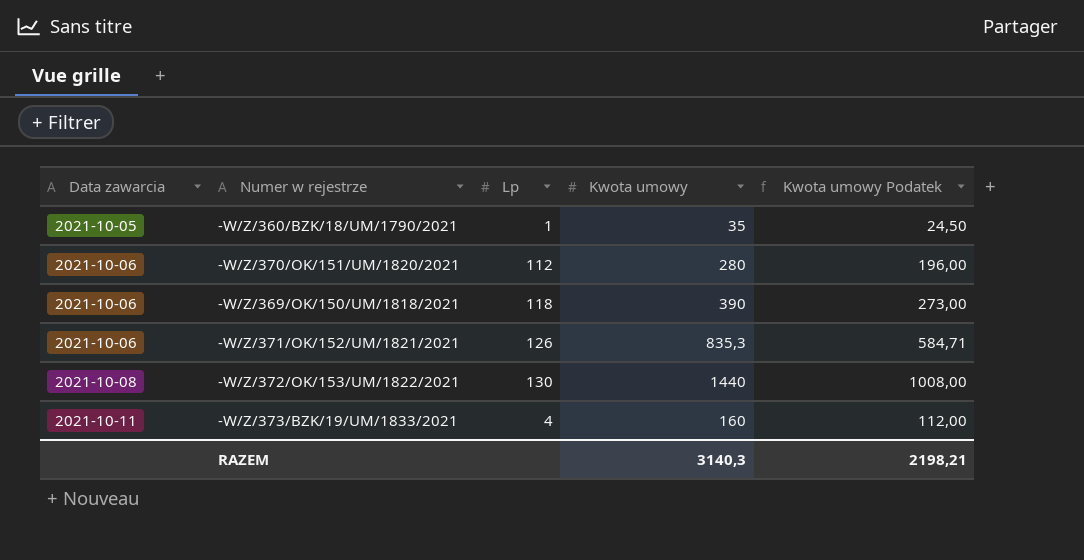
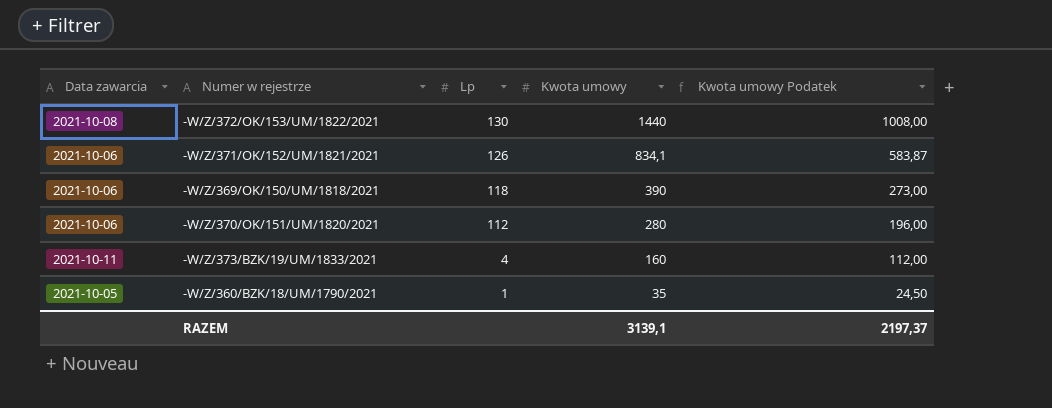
row order: Data zawarcia ascending -> Lp descending
-W/Z/371/OK/152/UM/1821/2021 | Kwota umowy: 835,3 -> 834,1
-W/Z/371/OK/152/UM/1821/2021 | Kwota umowy Podatek: 584,71 -> 583,87
RAZEM | Kwota umowy: 3140,3 -> 3139,1
RAZEM | Kwota umowy Podatek: 2198,21 -> 2197,37

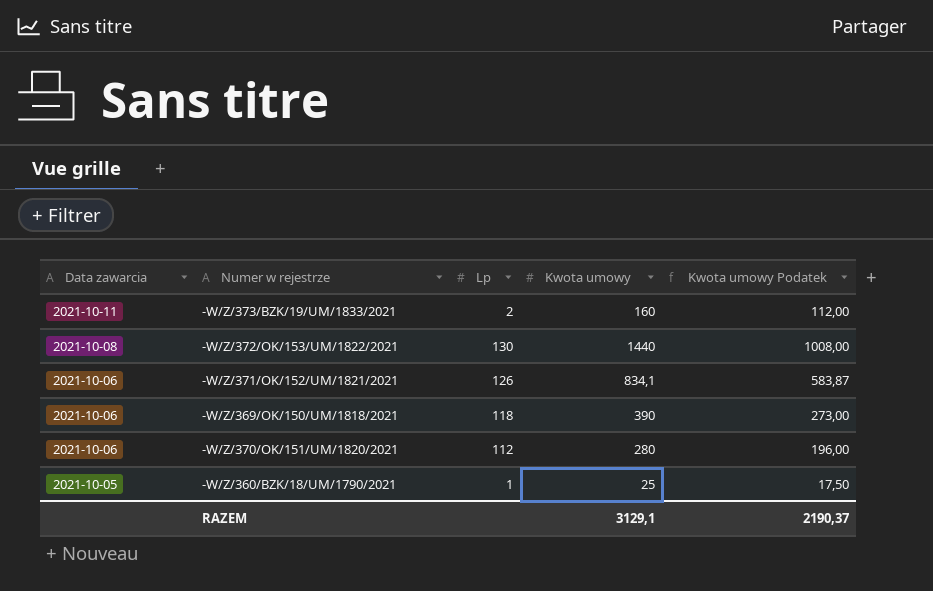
row order: Lp descending -> Data zawarcia descending
-W/Z/373/BZK/19/UM/1833/2021 | Lp: 4 -> 2
-W/Z/360/BZK/18/UM/1790/2021 | Kwota umowy: 35 -> 25
-W/Z/360/BZK/18/UM/1790/2021 | Kwota umowy Podatek: 24,50 -> 17,50
RAZEM | Kwota umowy: 3139,1 -> 3129,1
RAZEM | Kwota umowy Podatek: 2197,37 -> 2190,37

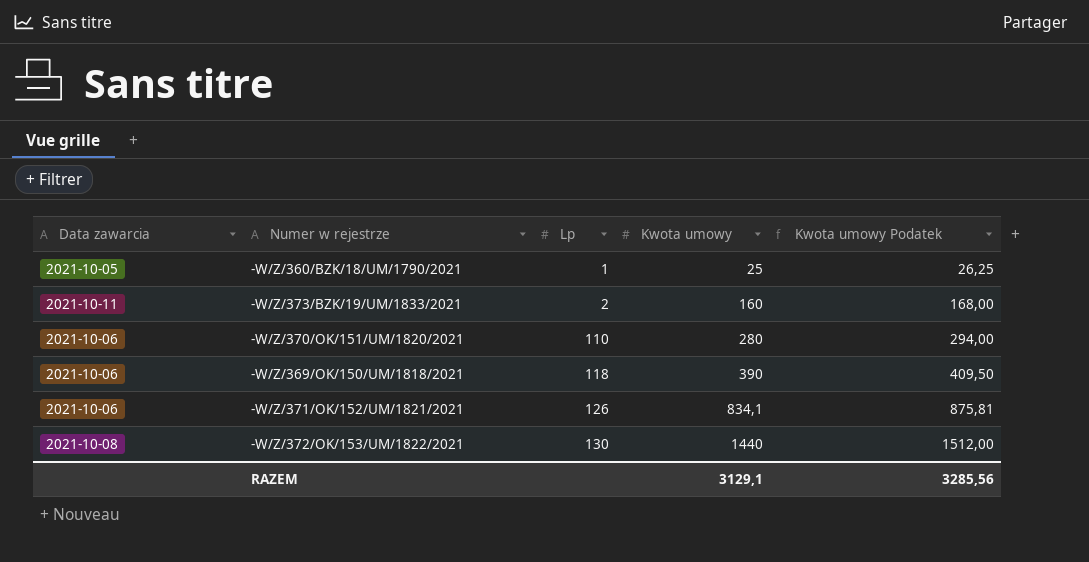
row order: Data zawarcia descending -> Lp ascending
column Kwota umowy Podatek | formula: [Kwota umowy] * 0,7 -> [Kwota umowy] * 1,05
-W/Z/370/OK/151/UM/1820/2021 | Lp: 112 -> 110
RAZEM | Kwota umowy Podatek: 2190,37 -> 3285,56

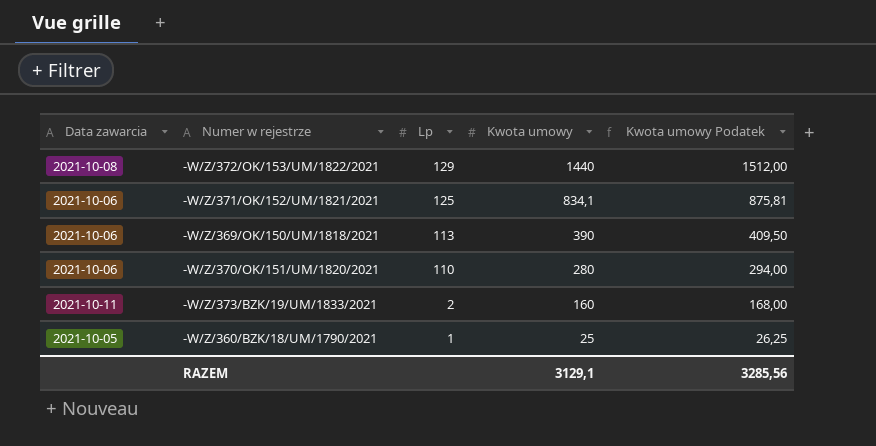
row order: Lp ascending -> Lp descending
-W/Z/372/OK/153/UM/1822/2021 | Lp: 130 -> 129
-W/Z/371/OK/152/UM/1821/2021 | Lp: 126 -> 125
-W/Z/369/OK/150/UM/1818/2021 | Lp: 118 -> 113

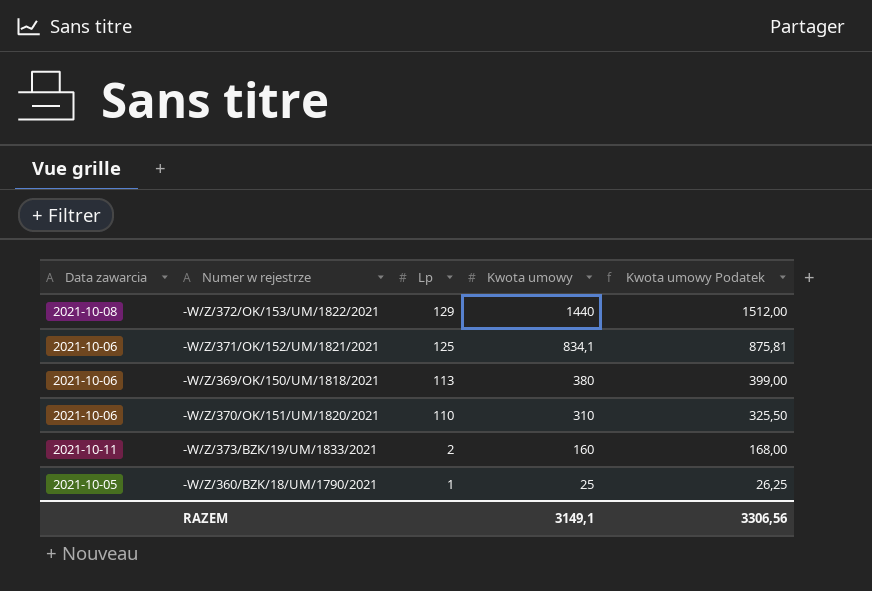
-W/Z/369/OK/150/UM/1818/2021 | Kwota umowy: 390 -> 380
-W/Z/369/OK/150/UM/1818/2021 | Kwota umowy Podatek: 409,50 -> 399,00
-W/Z/370/OK/151/UM/1820/2021 | Kwota umowy: 280 -> 310
-W/Z/370/OK/151/UM/1820/2021 | Kwota umowy Podatek: 294,00 -> 325,50
RAZEM | Kwota umowy: 3129,1 -> 3149,1
RAZEM | Kwota umowy Podatek: 3285,56 -> 3306,56

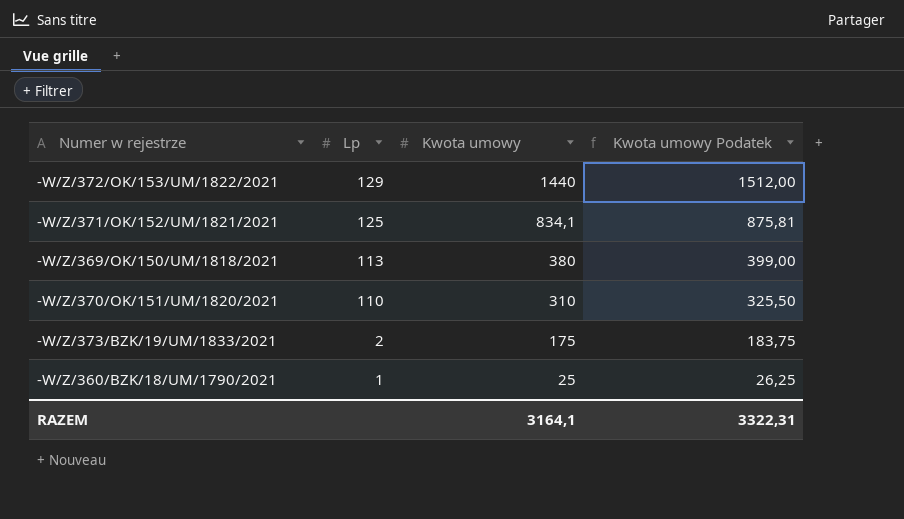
column Data zawarcia | position: 1 -> none
-W/Z/373/BZK/19/UM/1833/2021 | Kwota umowy: 160 -> 175
-W/Z/373/BZK/19/UM/1833/2021 | Kwota umowy Podatek: 168,00 -> 183,75
RAZEM | Kwota umowy: 3149,1 -> 3164,1
RAZEM | Kwota umowy Podatek: 3306,56 -> 3322,31

